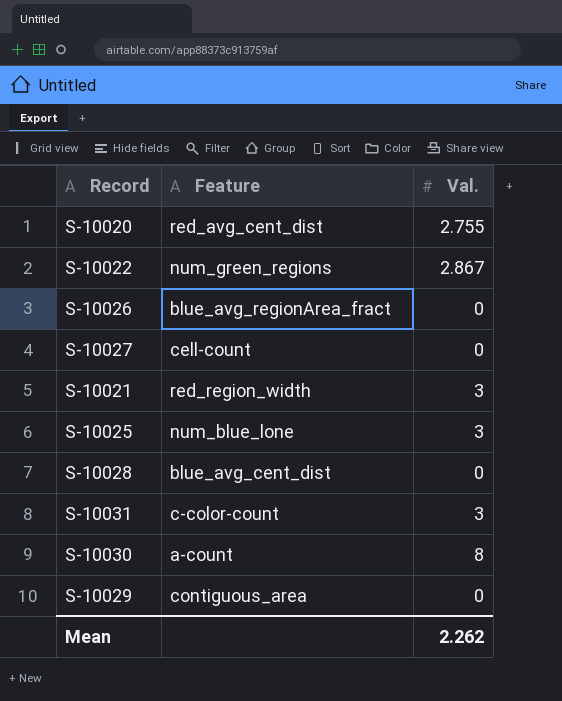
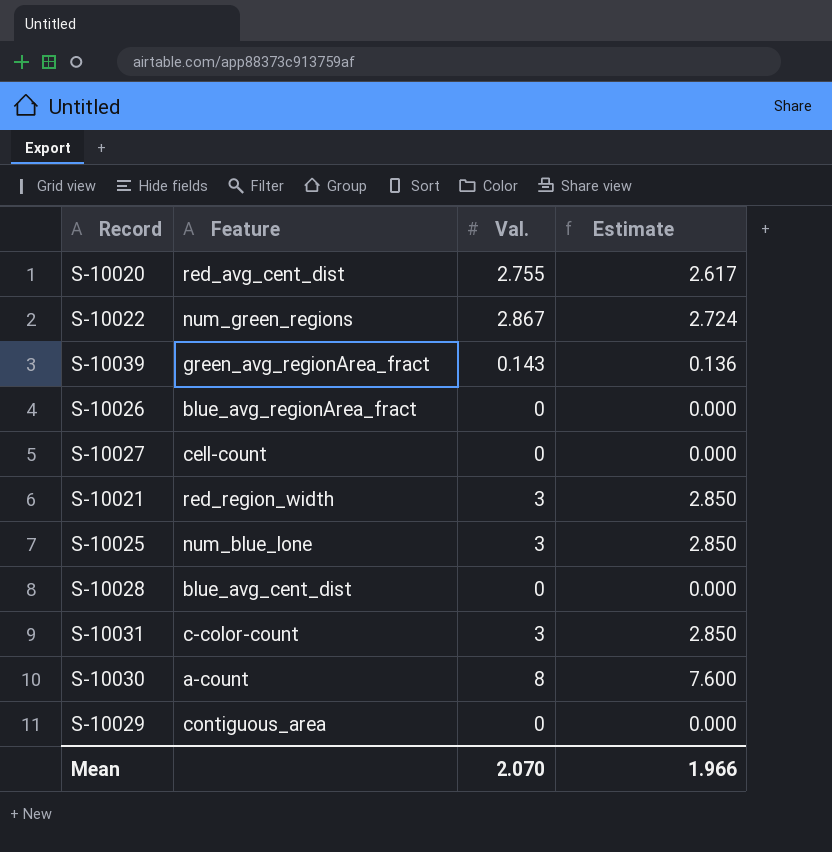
column Estimate | formula: none -> [Val.] * 0.95
row S-10039: none -> green_avg_regionArea_fract | 0.143 | 0.136
Mean | Val.: 2.262 -> 2.070

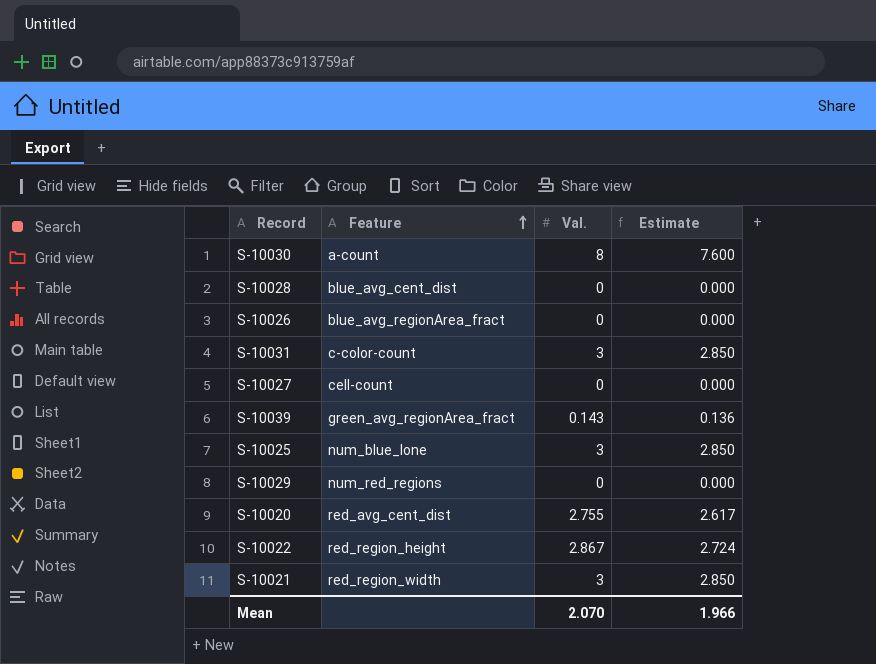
row order: none -> Feature ascending
S-10029 | Feature: contiguous_area -> num_red_regions
S-10022 | Feature: num_green_regions -> red_region_height

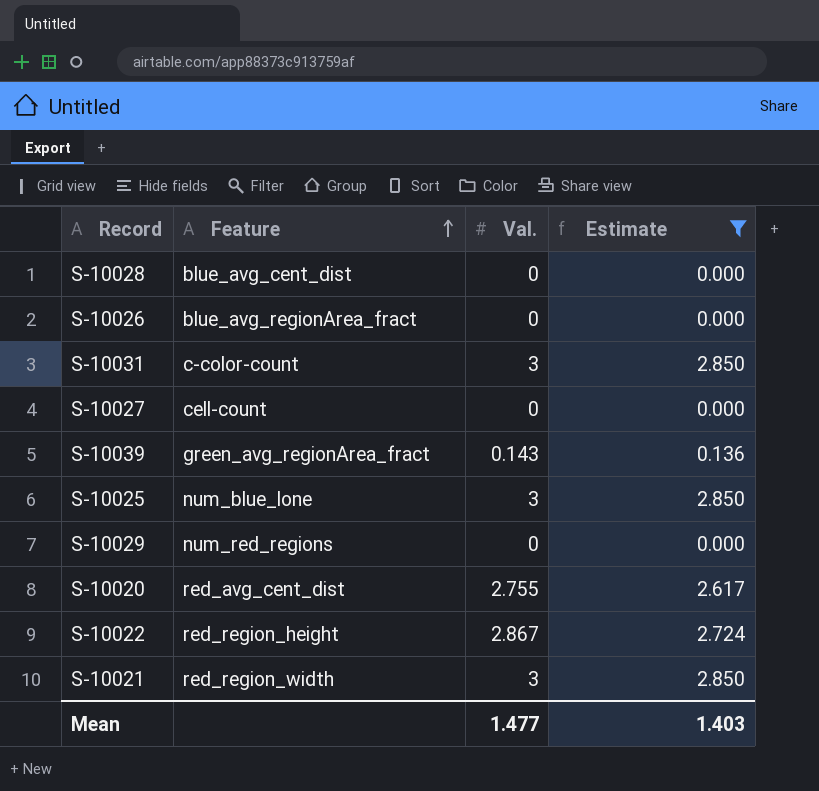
filter: none -> Estimate != 7.600
Mean | Val.: 2.070 -> 1.477
Mean | Estimate: 1.966 -> 1.403

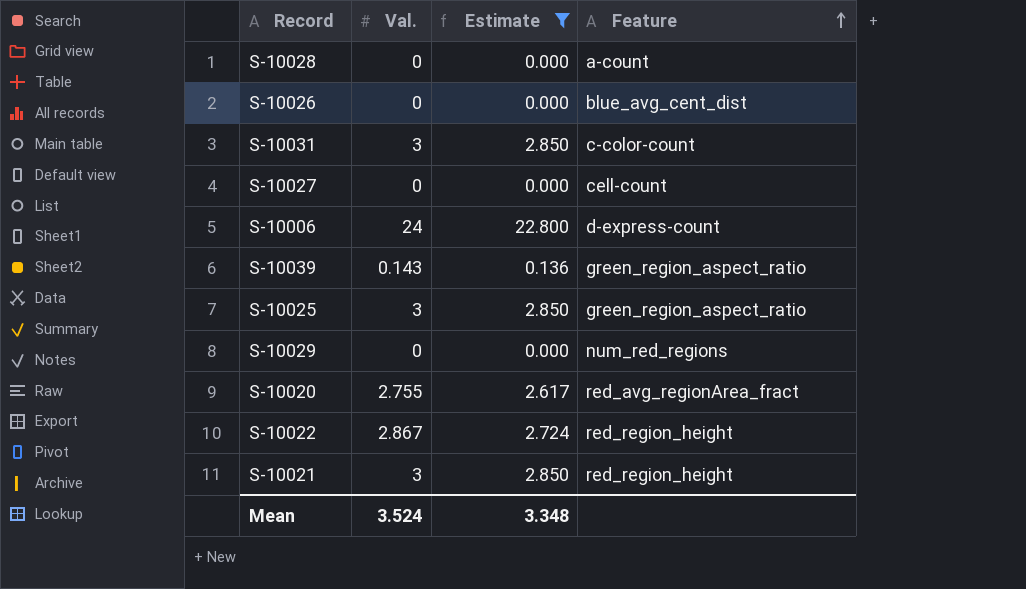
column Feature | position: 2 -> 4
S-10028 | Feature: blue_avg_cent_dist -> a-count
S-10026 | Feature: blue_avg_regionArea_fract -> blue_avg_cent_dist
row S-10006: none -> 24 | 22.800 | d-express-count
S-10039 | Feature: green_avg_regionArea_fract -> green_region_aspect_ratio
S-10025 | Feature: num_blue_lone -> green_region_aspect_ratio
S-10020 | Feature: red_avg_cent_dist -> red_avg_regionArea_fract
S-10021 | Feature: red_region_width -> red_region_height
Mean | Val.: 1.477 -> 3.524
Mean | Estimate: 1.403 -> 3.348

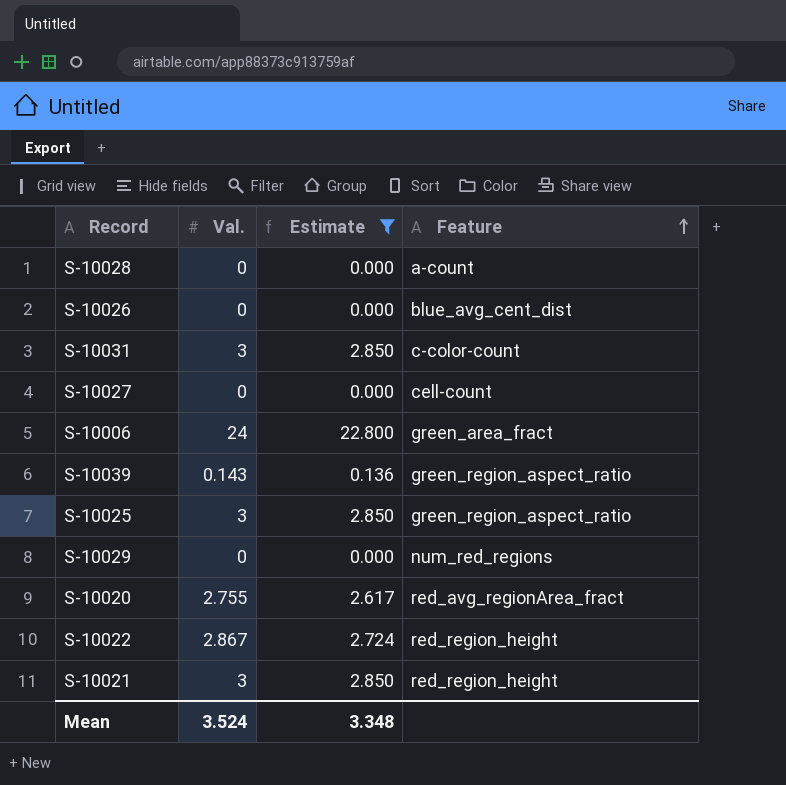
S-10006 | Feature: d-express-count -> green_area_fract

